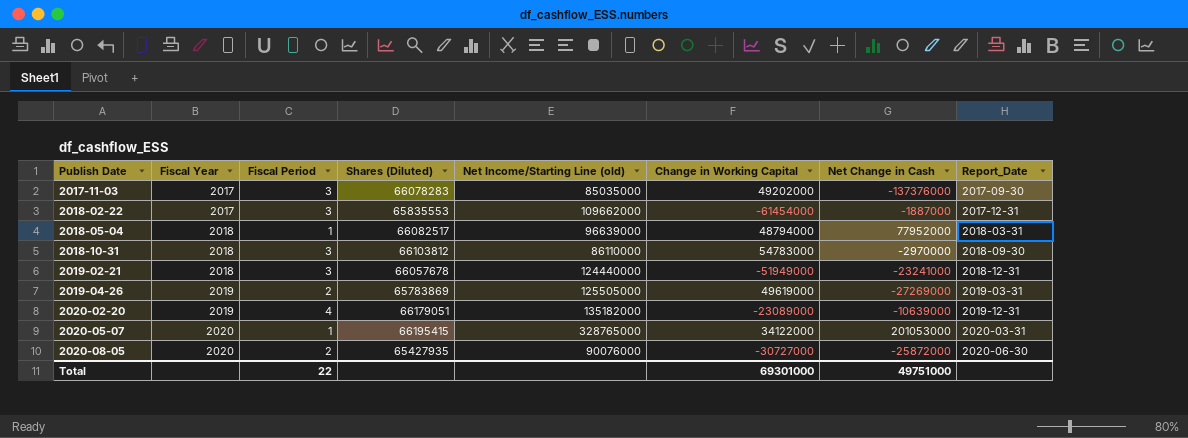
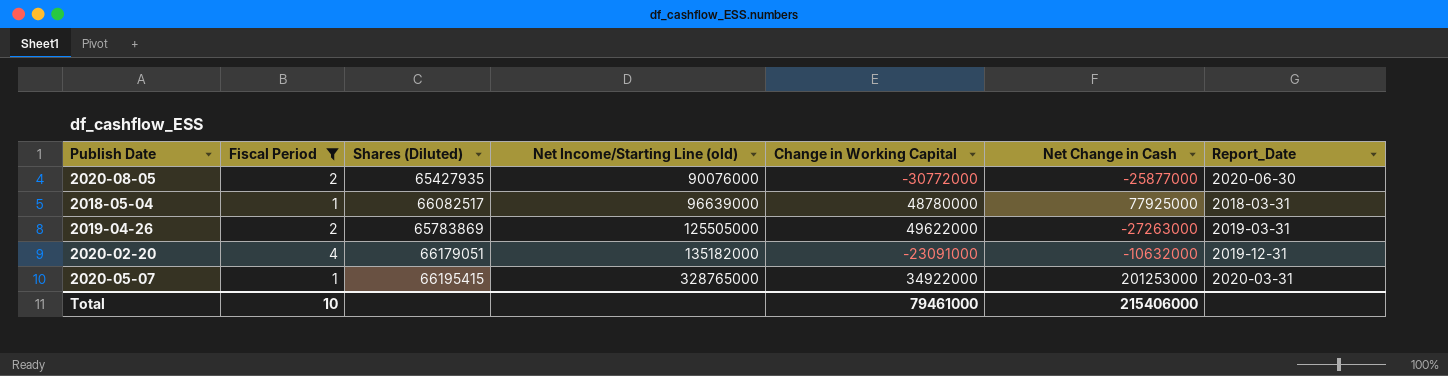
filter: none -> Fiscal Period != 3
row order: Publish Date ascending -> Net Income/Starting Line (old) ascending
column Fiscal Year | position: 2 -> none
2020-08-05 | Change in Working Capital: -30727000 -> -30772000
2020-08-05 | Net Change in Cash: -25872000 -> -25877000
2018-05-04 | Change in Working Capital: 48794000 -> 48780000
2018-05-04 | Net Change in Cash: 77952000 -> 77925000
2019-04-26 | Change in Working Capital: 49619000 -> 49622000
2019-04-26 | Net Change in Cash: -27269000 -> -27263000
2020-02-20 | Change in Working Capital: -23089000 -> -23091000
2020-02-20 | Net Change in Cash: -10639000 -> -10632000
2020-05-07 | Change in Working Capital: 34122000 -> 34922000
2020-05-07 | Net Change in Cash: 201053000 -> 201253000
Total | Fiscal Period: 22 -> 10
Total | Change in Working Capital: 69301000 -> 79461000
Total | Net Change in Cash: 49751000 -> 215406000

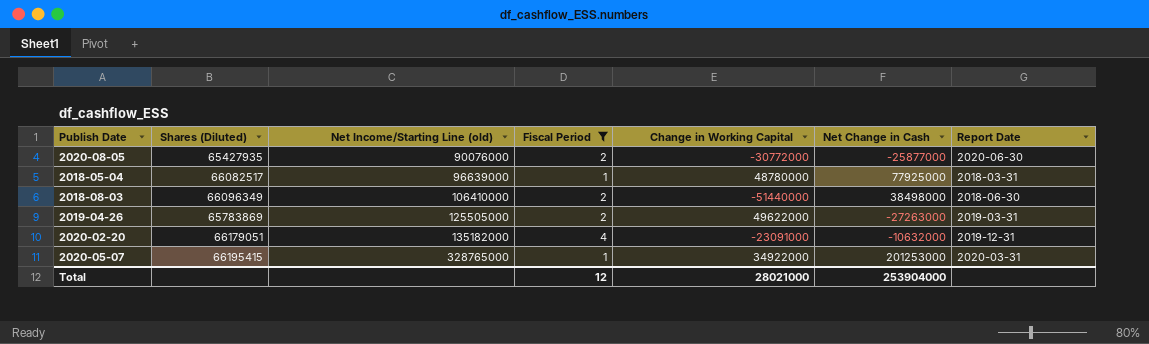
column Fiscal Period | position: 2 -> 4
column name: Report_Date -> Report Date
row 2018-08-03: none -> 66096349 | 106410000 | 2 | -51440000 | 38498000 | 2018-06-30
Total | Fiscal Period: 10 -> 12
Total | Change in Working Capital: 79461000 -> 28021000
Total | Net Change in Cash: 215406000 -> 253904000

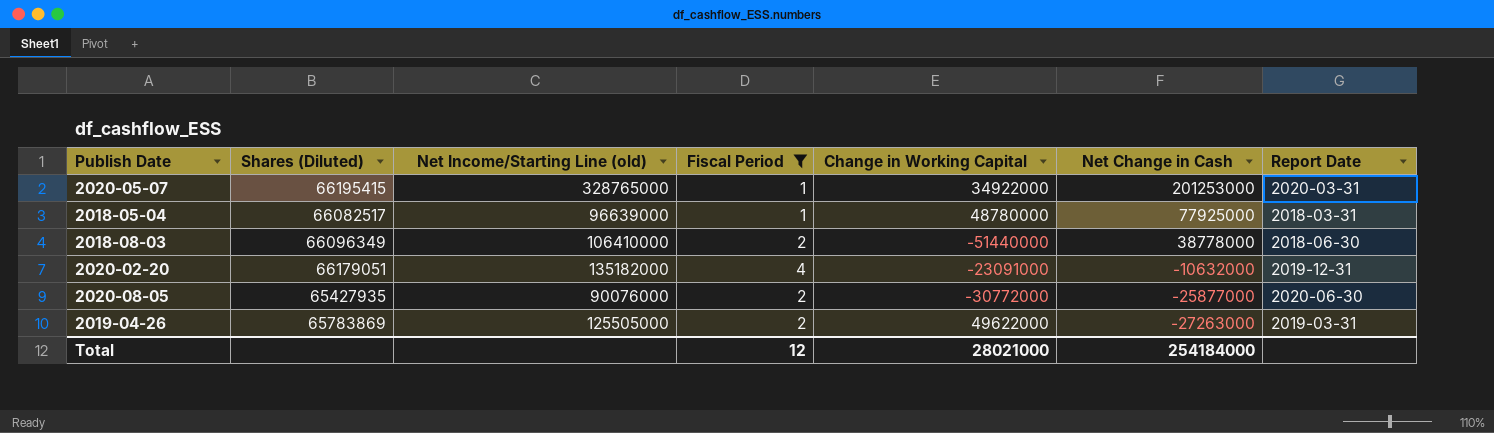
row order: Net Income/Starting Line (old) ascending -> Net Change in Cash descending
2018-08-03 | Net Change in Cash: 38498000 -> 38778000
Total | Net Change in Cash: 253904000 -> 254184000

